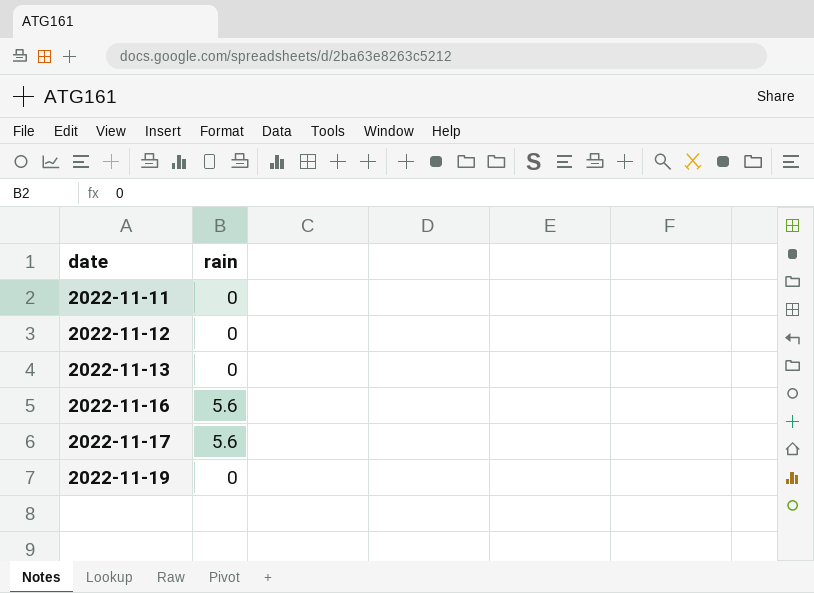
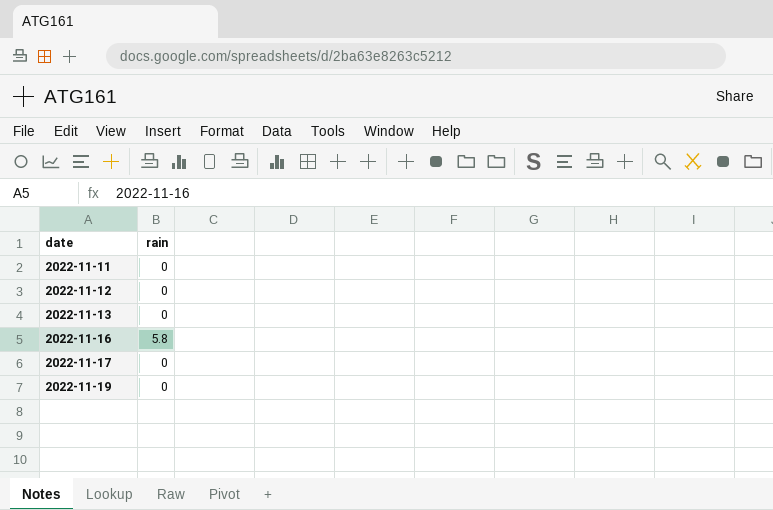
2022-11-16 | rain: 5.6 -> 5.8
2022-11-17 | rain: 5.6 -> 0

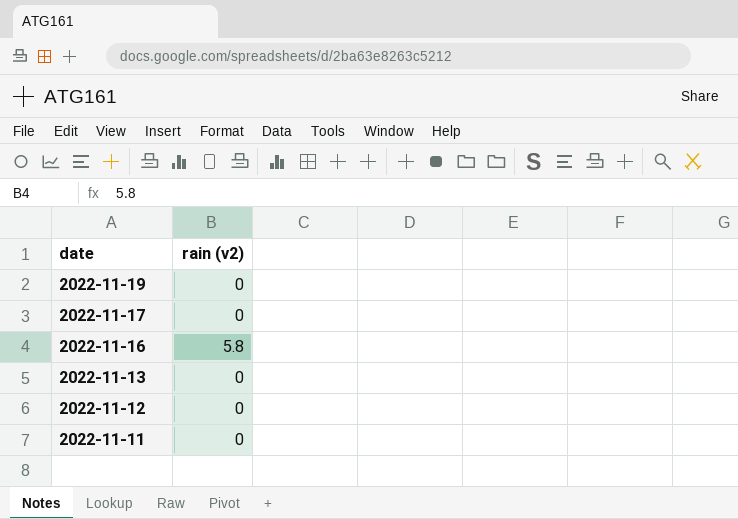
row order: date ascending -> date descending
column name: rain -> rain (v2)

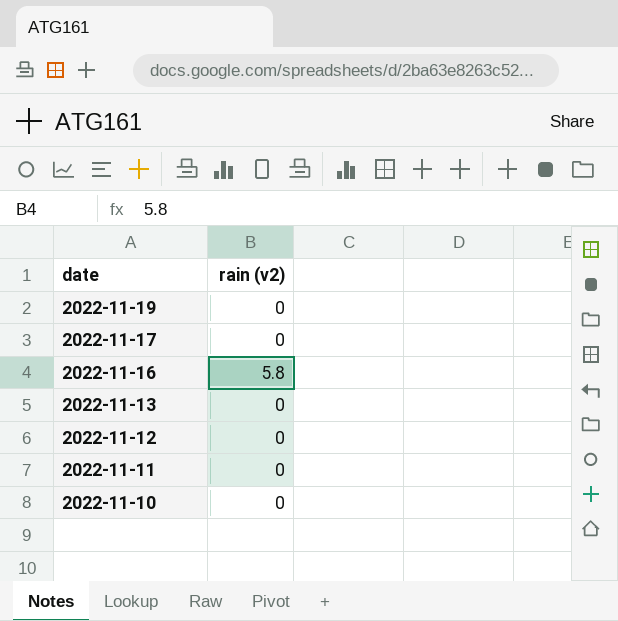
row 2022-11-10: none -> 0

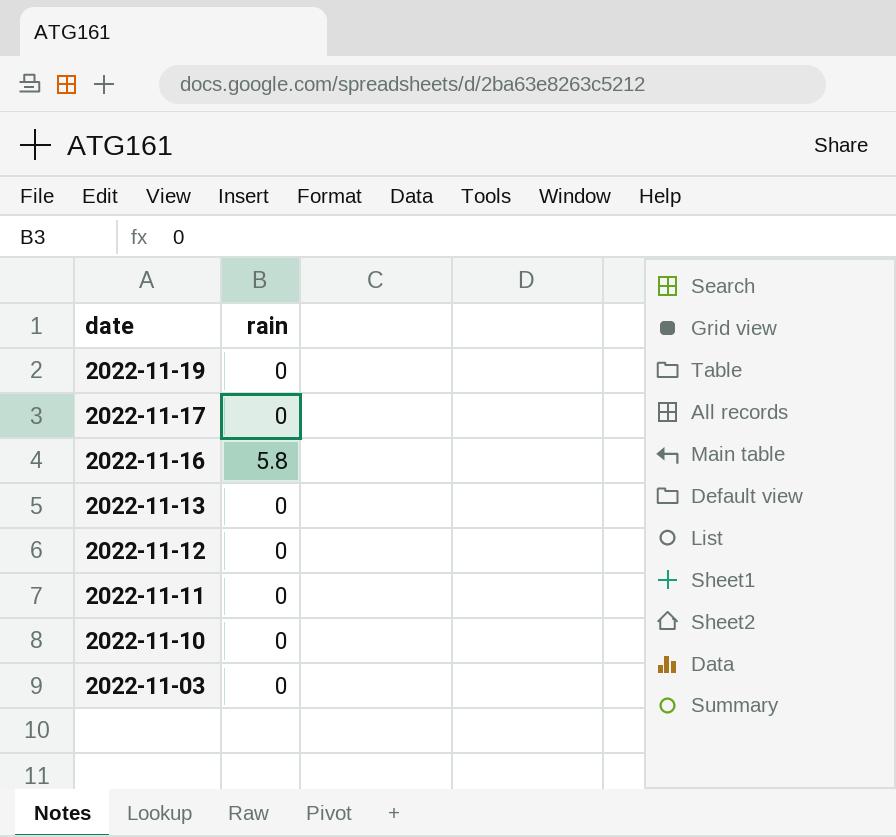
column name: rain (v2) -> rain
row 2022-11-03: none -> 0

